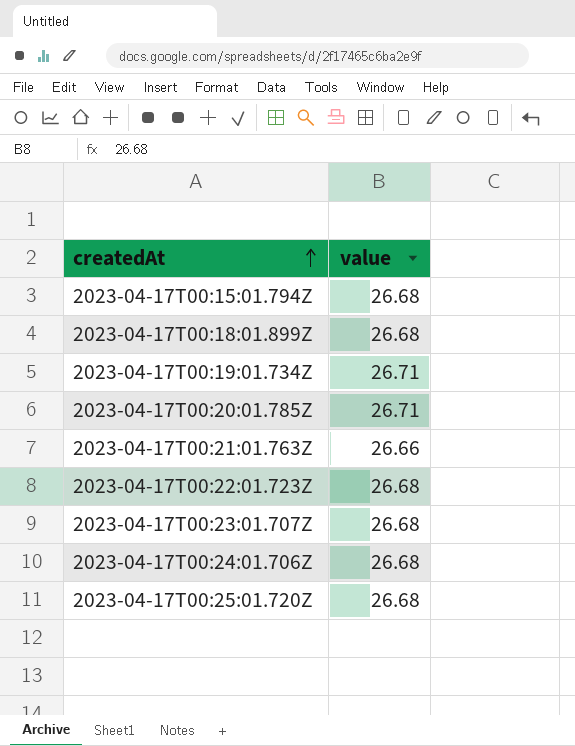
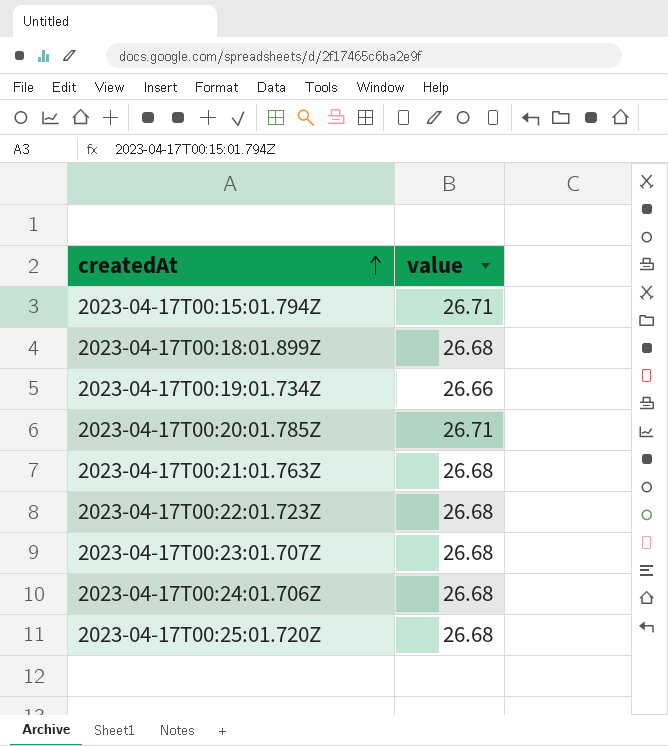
2023-04-17T00:15:01.794Z | value: 26.68 -> 26.71
2023-04-17T00:19:01.734Z | value: 26.71 -> 26.66
2023-04-17T00:21:01.763Z | value: 26.66 -> 26.68

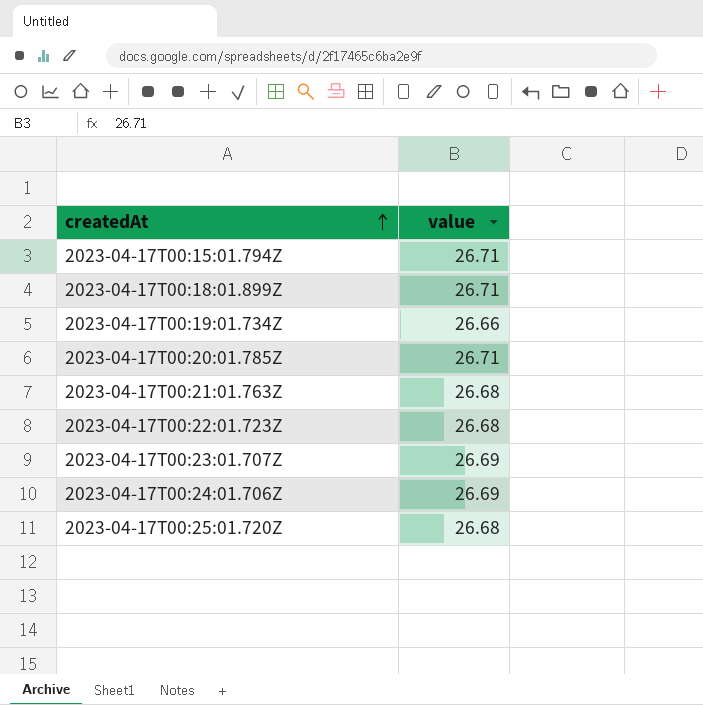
2023-04-17T00:18:01.899Z | value: 26.68 -> 26.71
2023-04-17T00:23:01.707Z | value: 26.68 -> 26.69
2023-04-17T00:24:01.706Z | value: 26.68 -> 26.69

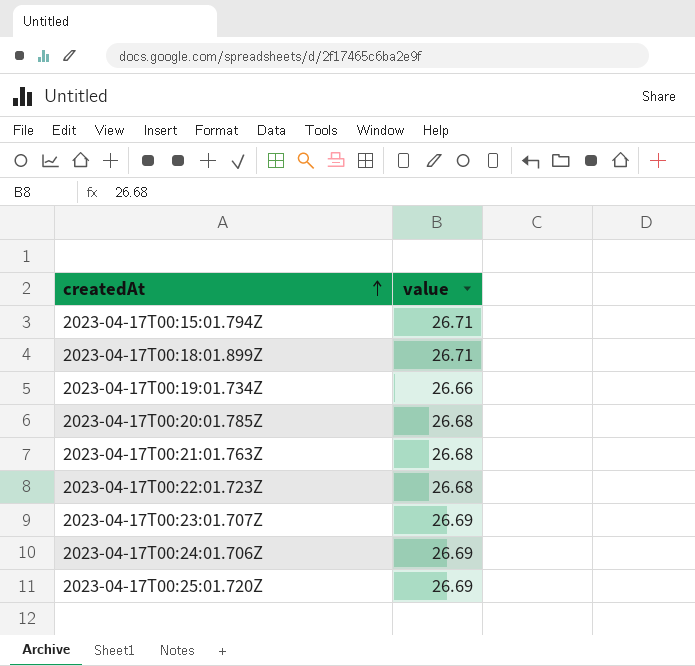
2023-04-17T00:20:01.785Z | value: 26.71 -> 26.68
2023-04-17T00:25:01.720Z | value: 26.68 -> 26.69

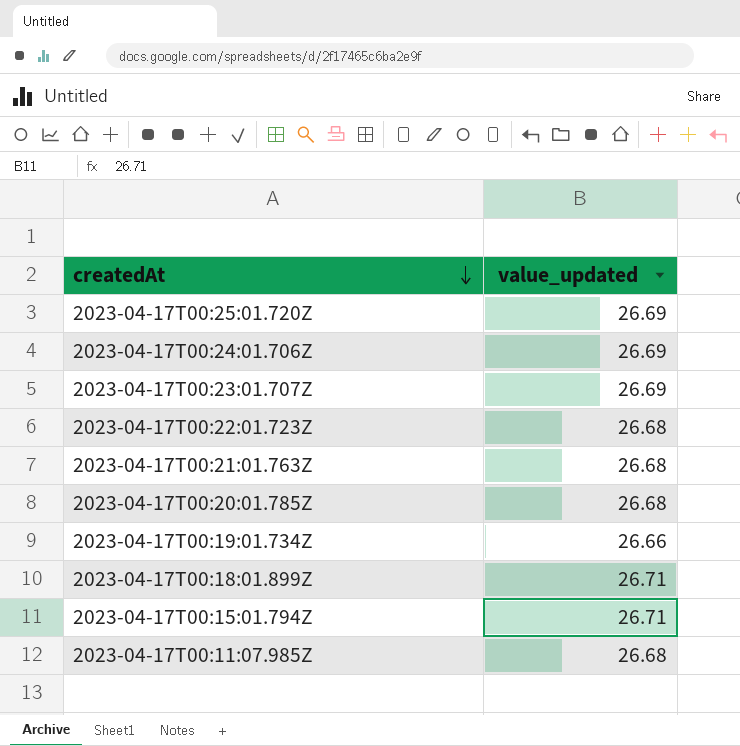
row order: createdAt ascending -> createdAt descending
column name: value -> value_updated
row 2023-04-17T00:11:07.985Z: none -> 26.68

